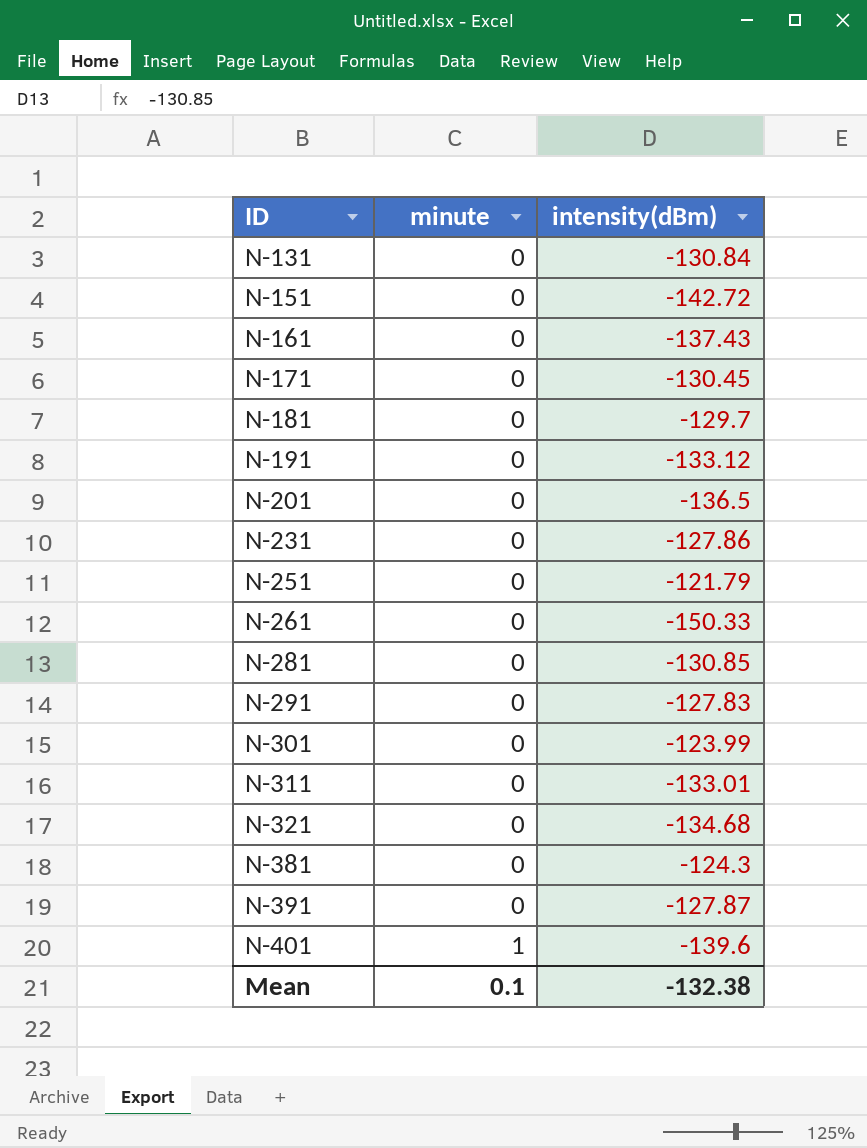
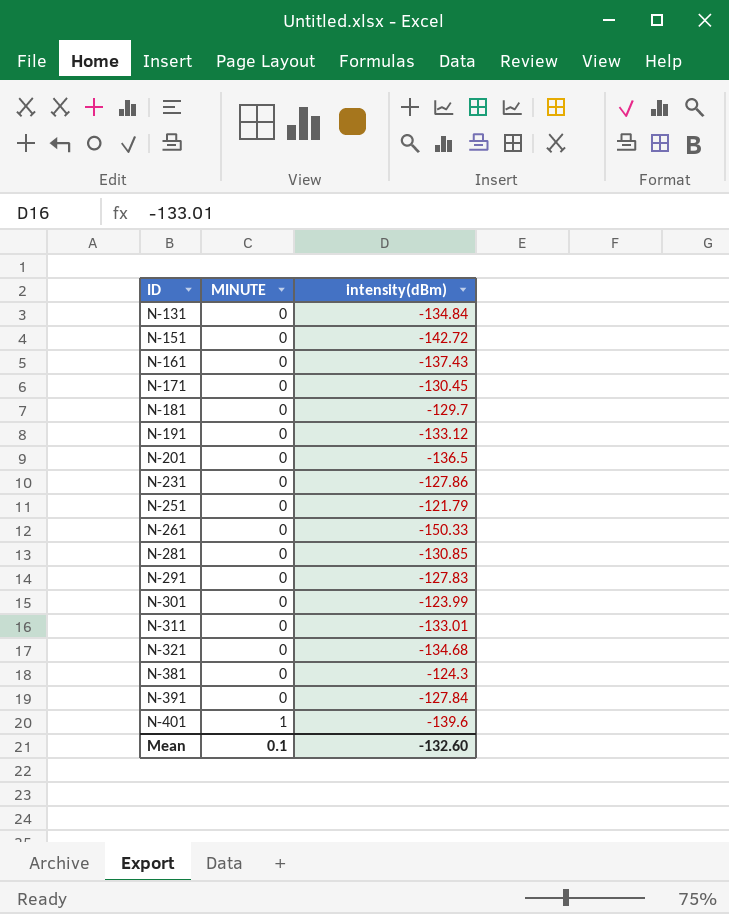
column name: minute -> MINUTE
N-131 | intensity(dBm): -130.84 -> -134.84
N-391 | intensity(dBm): -127.87 -> -127.84
Mean | intensity(dBm): -132.38 -> -132.60

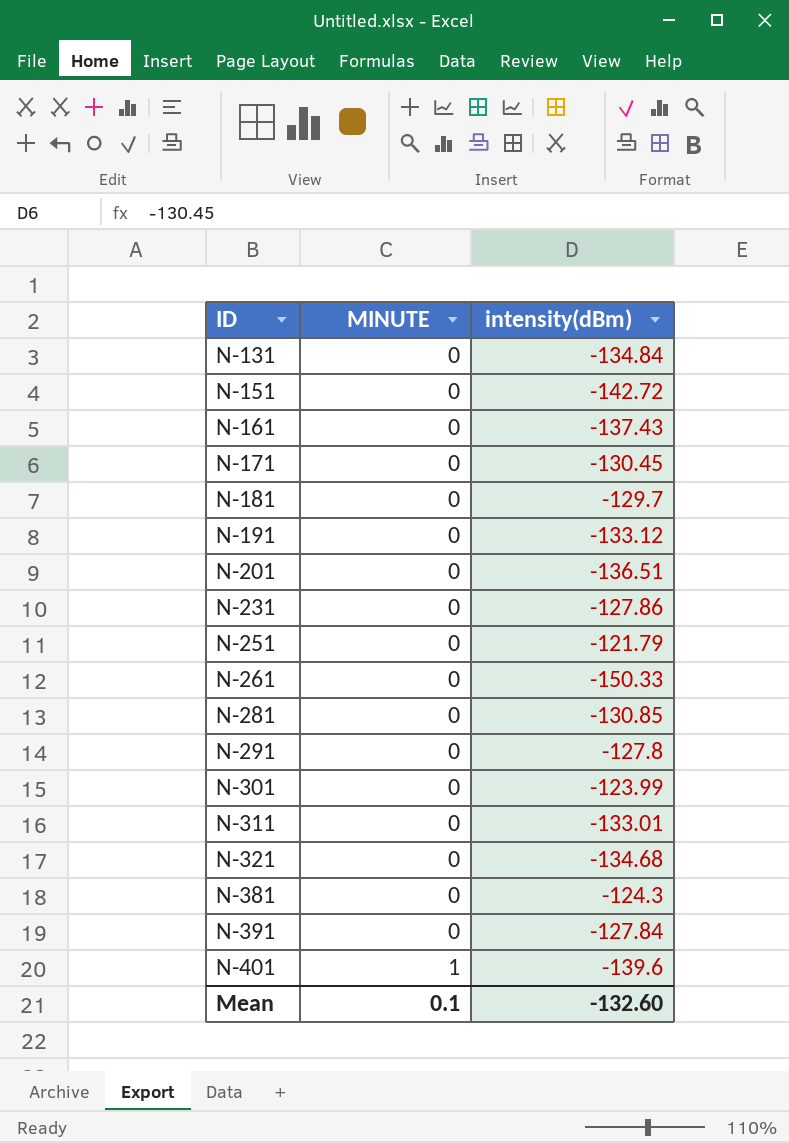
N-201 | intensity(dBm): -136.5 -> -136.51
N-291 | intensity(dBm): -127.83 -> -127.8

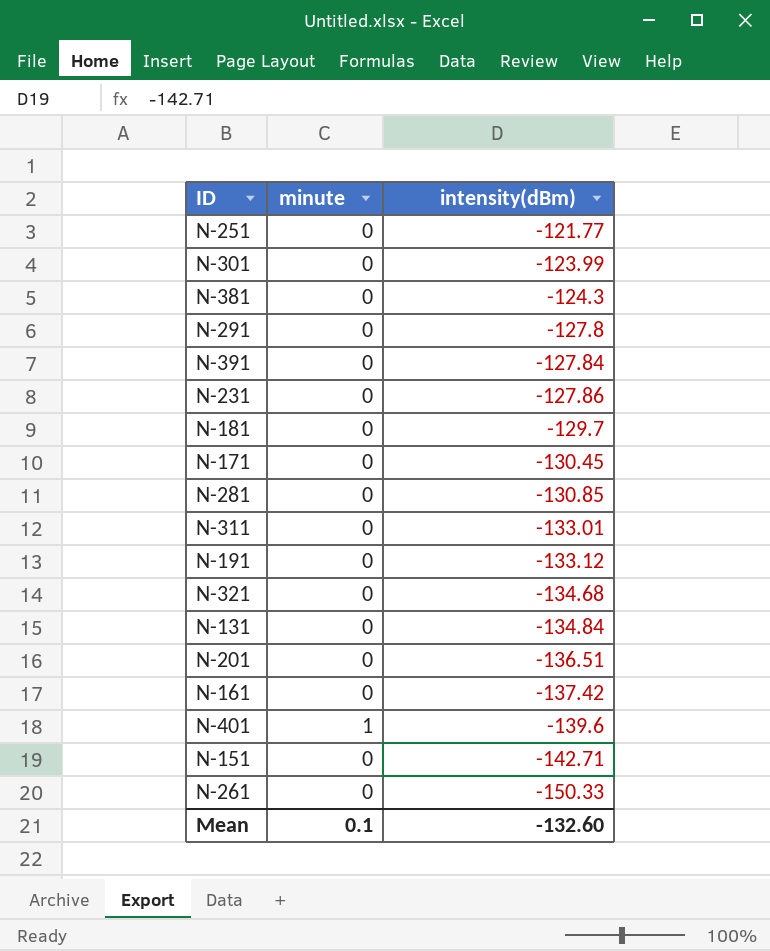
row order: ID ascending -> intensity(dBm) descending
column name: MINUTE -> minute
N-251 | intensity(dBm): -121.79 -> -121.77
N-161 | intensity(dBm): -137.43 -> -137.42
N-151 | intensity(dBm): -142.72 -> -142.71

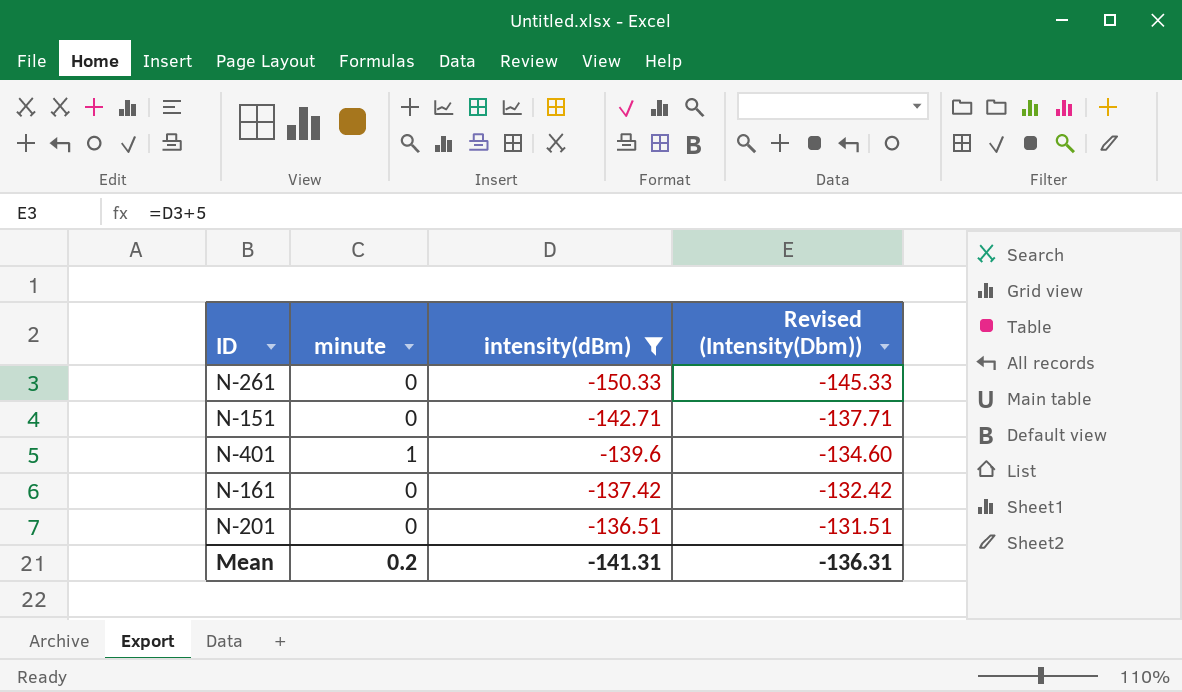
filter: none -> intensity(dBm) <= -136.51
row order: intensity(dBm) descending -> intensity(dBm) ascending
column Revised (Intensity(Dbm)) | formula: none -> [intensity(dBm)] + 5
Mean | minute: 0.1 -> 0.2
Mean | intensity(dBm): -132.60 -> -141.31

